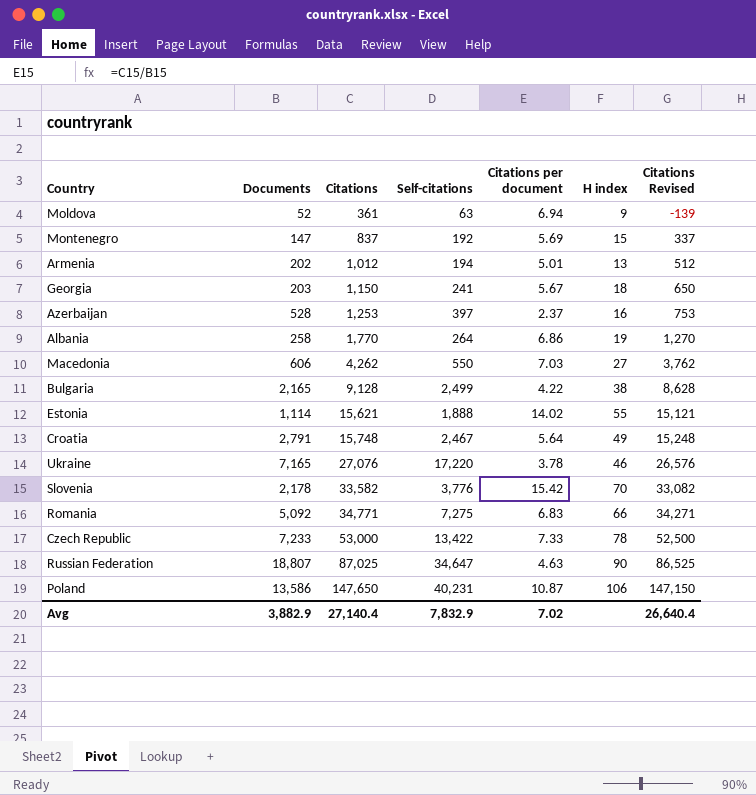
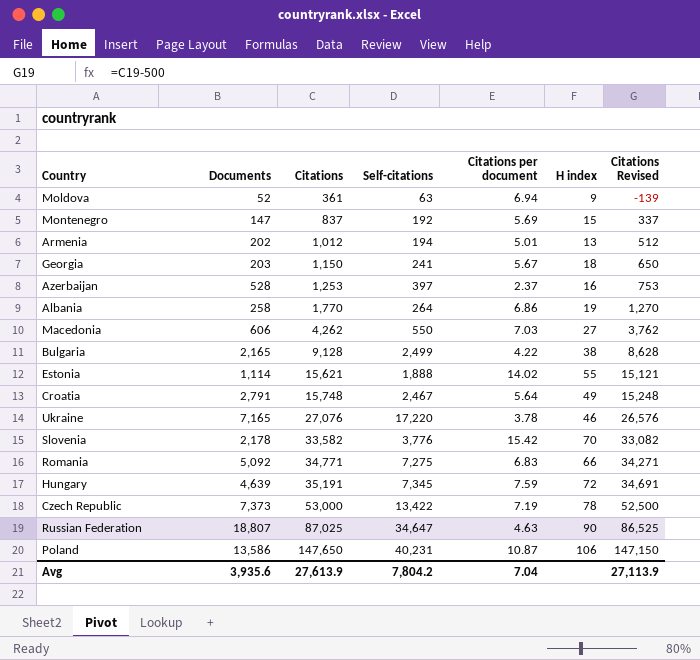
row Hungary: none -> 4,639 | 35,191 | 7,345 | 7.59 | 72 | 34,691
Czech Republic | Documents: 7,233 -> 7,373
Czech Republic | Citations per document: 7.33 -> 7.19
Avg | Documents: 3,882.9 -> 3,935.6
Avg | Citations: 27,140.4 -> 27,613.9
Avg | Self-citations: 7,832.9 -> 7,804.2
Avg | Citations per document: 7.02 -> 7.04
Avg | Citations Revised: 26,640.4 -> 27,113.9

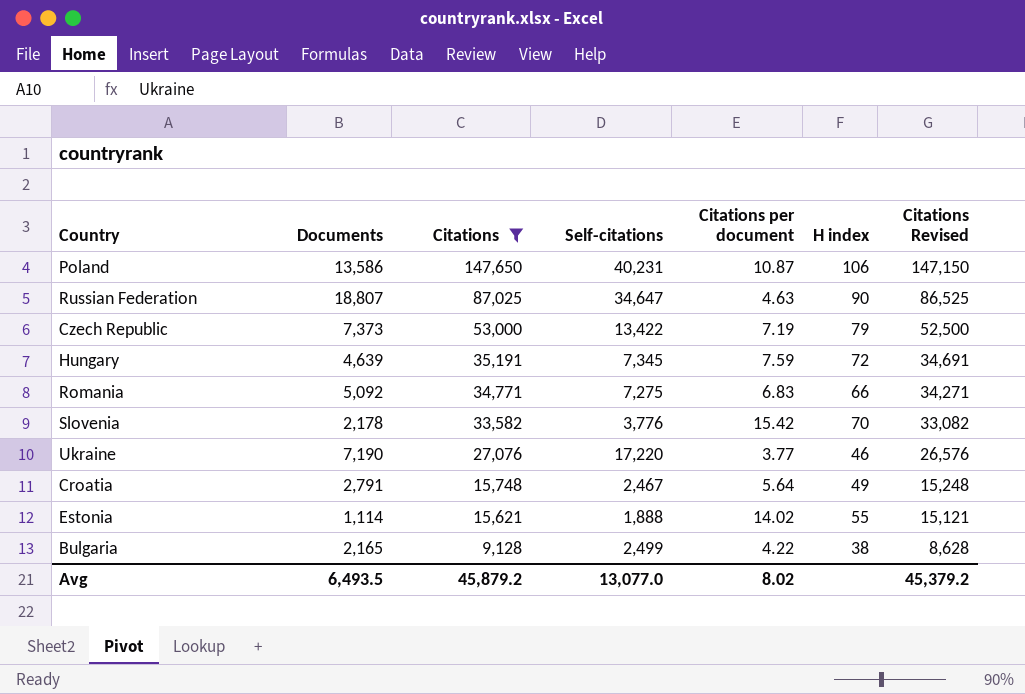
filter: none -> Citations >= 9,128
row order: Citations ascending -> Citations descending
Czech Republic | H index: 78 -> 79
Ukraine | Documents: 7,165 -> 7,190
Ukraine | Citations per document: 3.78 -> 3.77
Avg | Documents: 3,935.6 -> 6,493.5
Avg | Citations: 27,613.9 -> 45,879.2
Avg | Self-citations: 7,804.2 -> 13,077.0
Avg | Citations per document: 7.04 -> 8.02
Avg | Citations Revised: 27,113.9 -> 45,379.2

